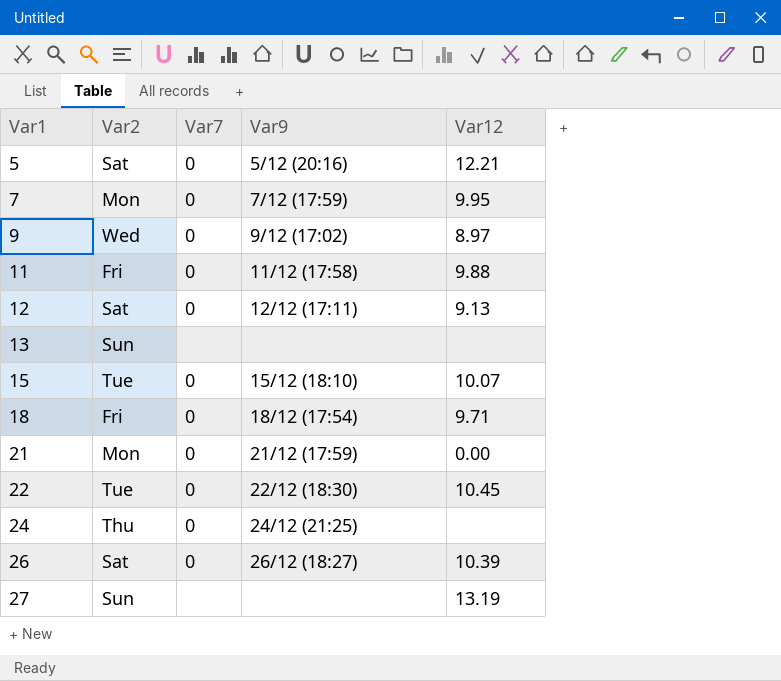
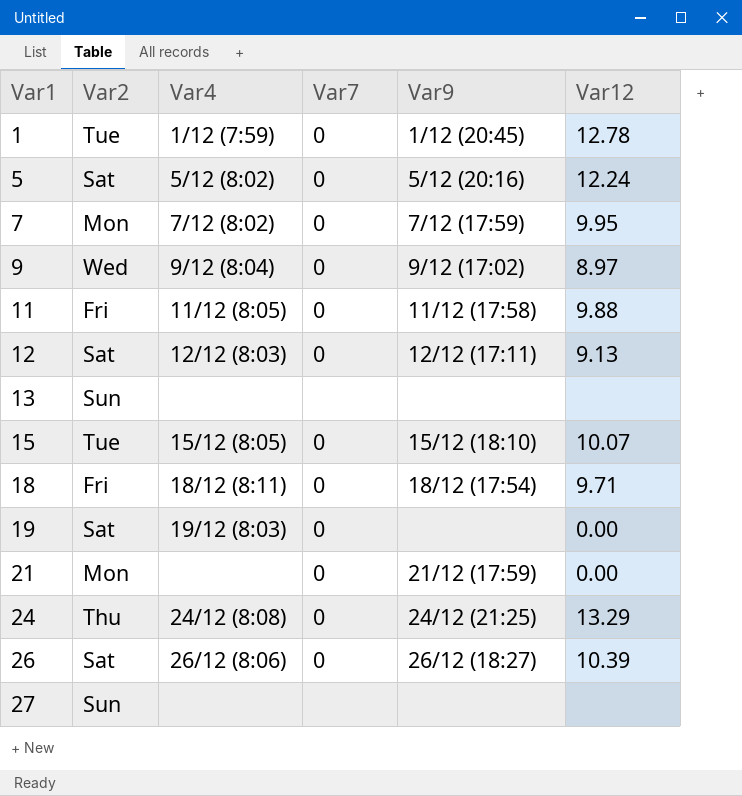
column Var4 | position: none -> 3
row 22: Tue | 0 | 22/12 (18:30) | 10.45 -> none
row 1: none -> Tue | 1/12 (7:59) | 0 | 1/12 (20:45) | 12.78
5 | Var12: 12.21 -> 12.24
row 19: none -> Sat | 19/12 (8:03) | 0 | none | 0.00
24 | Var12: none -> 13.29
27 | Var12: 13.19 -> none

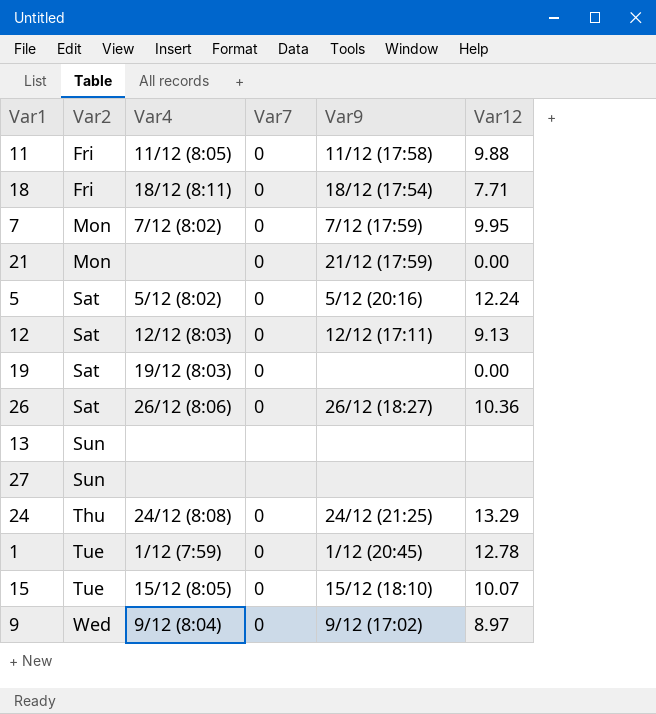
row order: Var1 ascending -> Var2 ascending
18 | Var12: 9.71 -> 7.71
26 | Var12: 10.39 -> 10.36

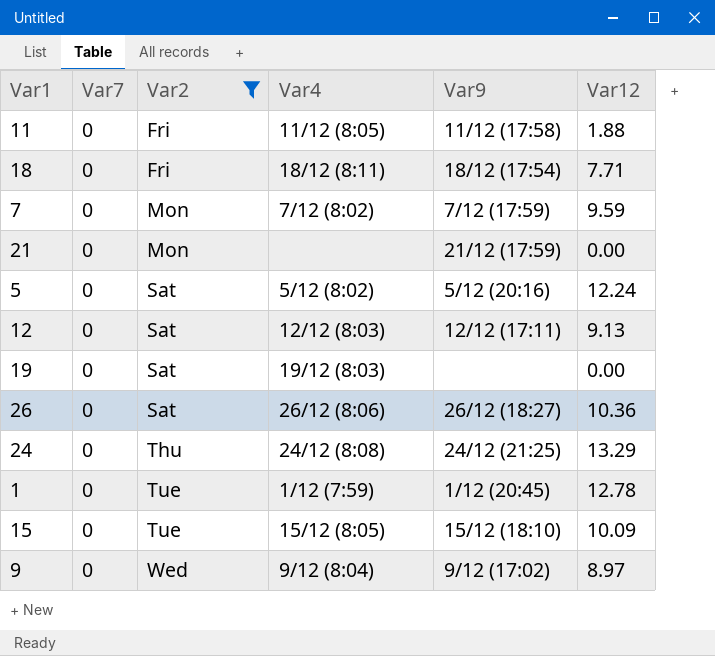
filter: none -> Var2 != Sun
column Var7 | position: 4 -> 2
11 | Var12: 9.88 -> 1.88
7 | Var12: 9.95 -> 9.59
15 | Var12: 10.07 -> 10.09

